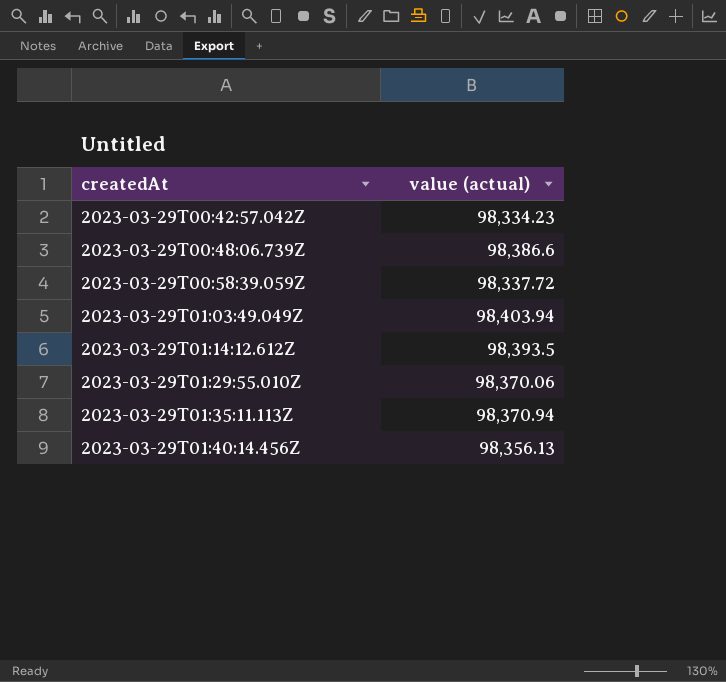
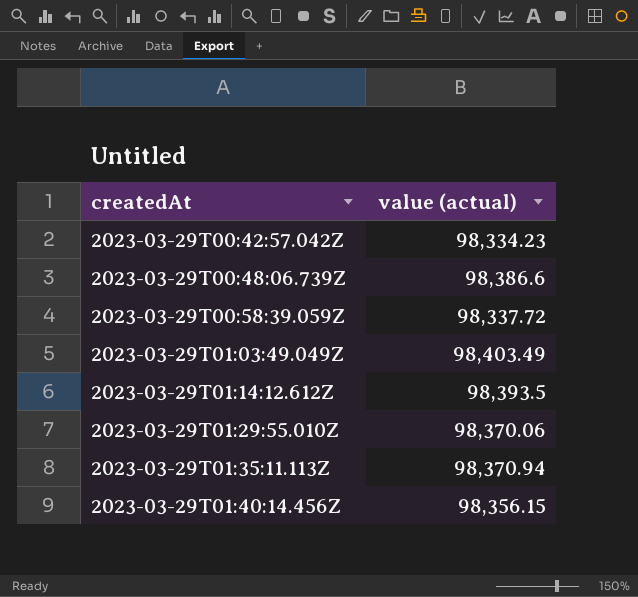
2023-03-29T01:03:49.049Z | value (actual): 98,403.94 -> 98,403.49
2023-03-29T01:40:14.456Z | value (actual): 98,356.13 -> 98,356.15

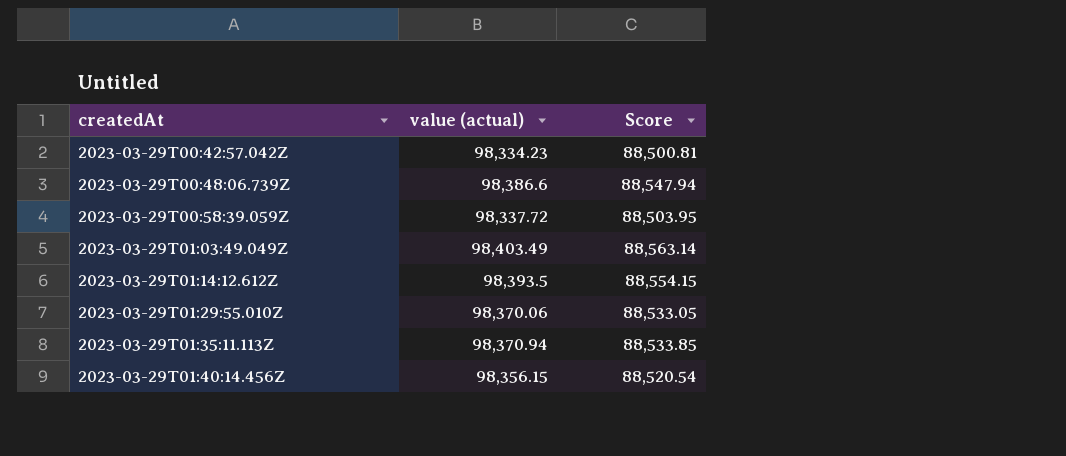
column Score | formula: none -> [value (actual)] * 0.9

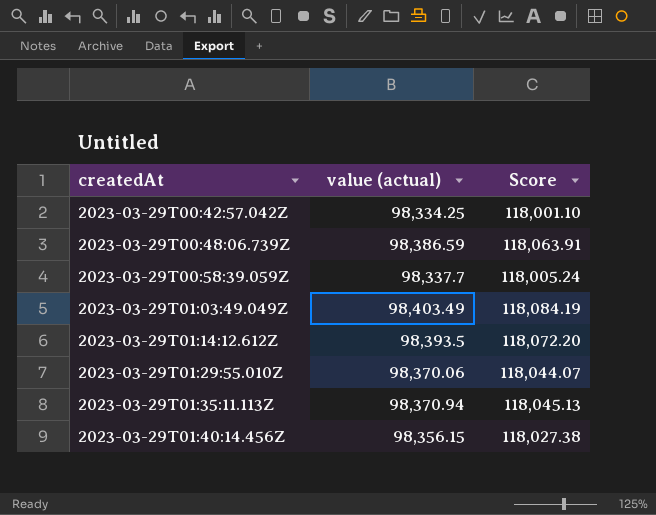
column Score | formula: [value (actual)] * 0.9 -> [value (actual)] * 1.2
2023-03-29T00:42:57.042Z | value (actual): 98,334.23 -> 98,334.25
2023-03-29T00:48:06.739Z | value (actual): 98,386.6 -> 98,386.59
2023-03-29T00:58:39.059Z | value (actual): 98,337.72 -> 98,337.7

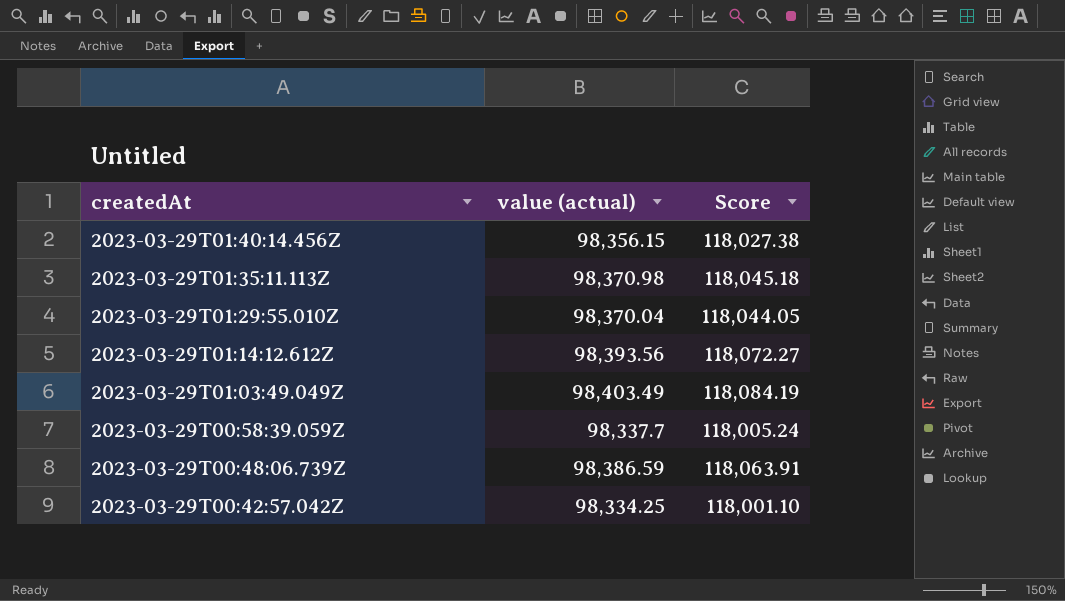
row order: createdAt ascending -> createdAt descending
2023-03-29T01:35:11.113Z | value (actual): 98,370.94 -> 98,370.98
2023-03-29T01:35:11.113Z | Score: 118,045.13 -> 118,045.18
2023-03-29T01:29:55.010Z | value (actual): 98,370.06 -> 98,370.04
2023-03-29T01:29:55.010Z | Score: 118,044.07 -> 118,044.05
2023-03-29T01:14:12.612Z | value (actual): 98,393.5 -> 98,393.56
2023-03-29T01:14:12.612Z | Score: 118,072.20 -> 118,072.27

